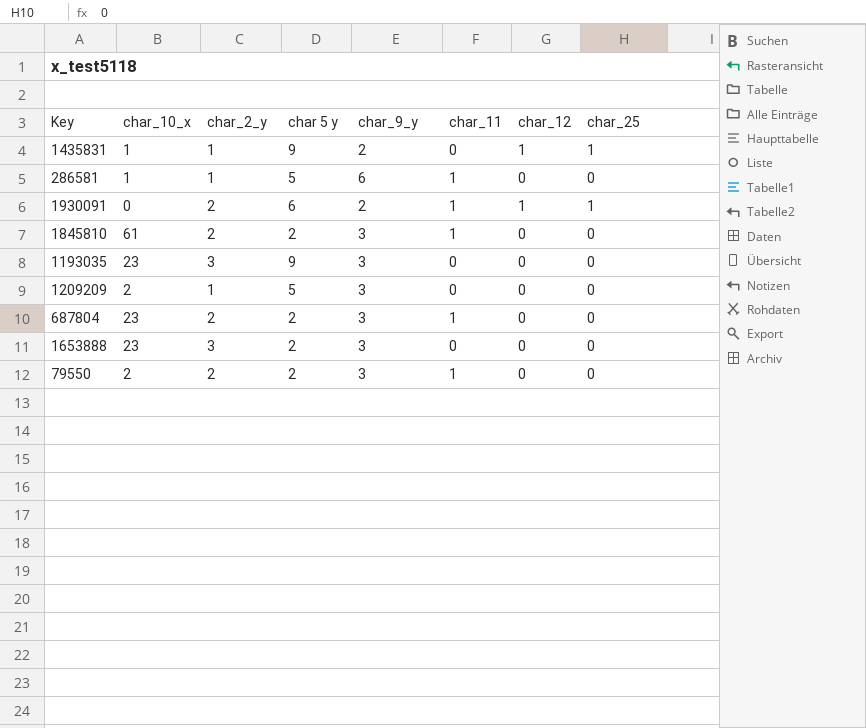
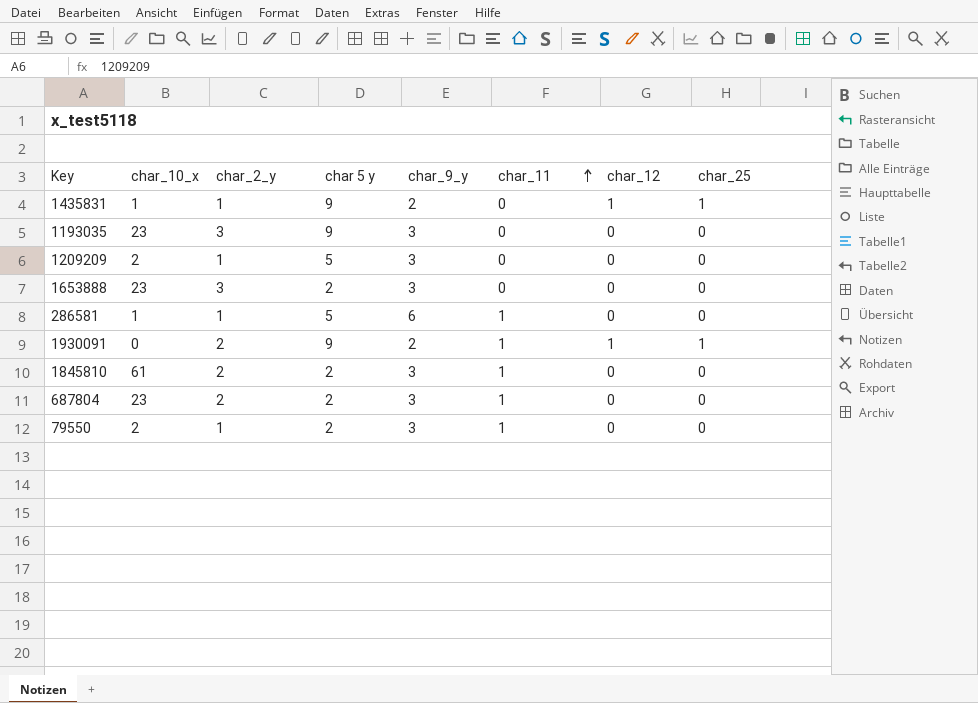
row order: none -> char_11 ascending
1930091 | char 5 y: 6 -> 9
79550 | char_2_y: 2 -> 1

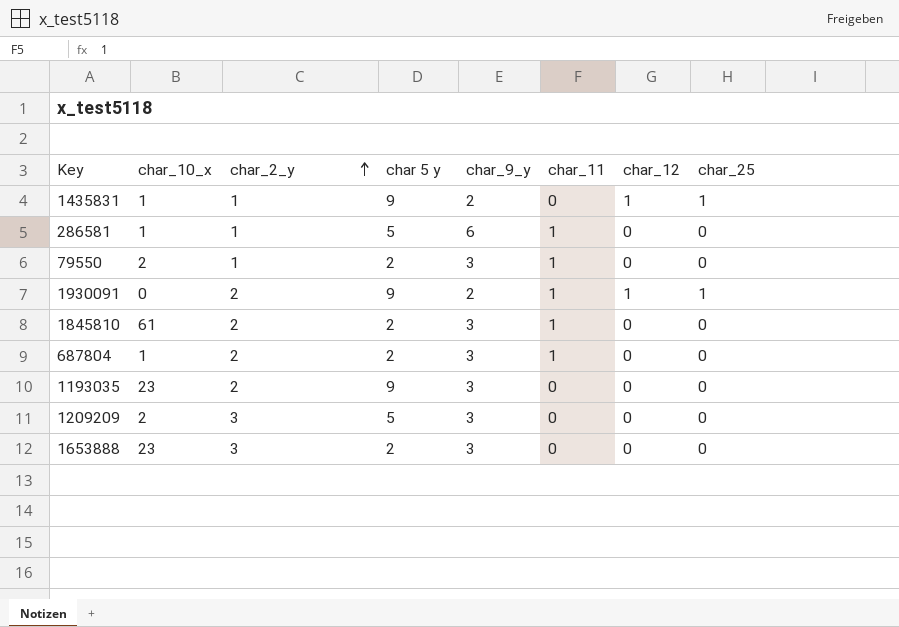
row order: char_11 ascending -> char_2_y ascending
687804 | char_10_x: 23 -> 1
1193035 | char_2_y: 3 -> 2
1209209 | char_2_y: 1 -> 3

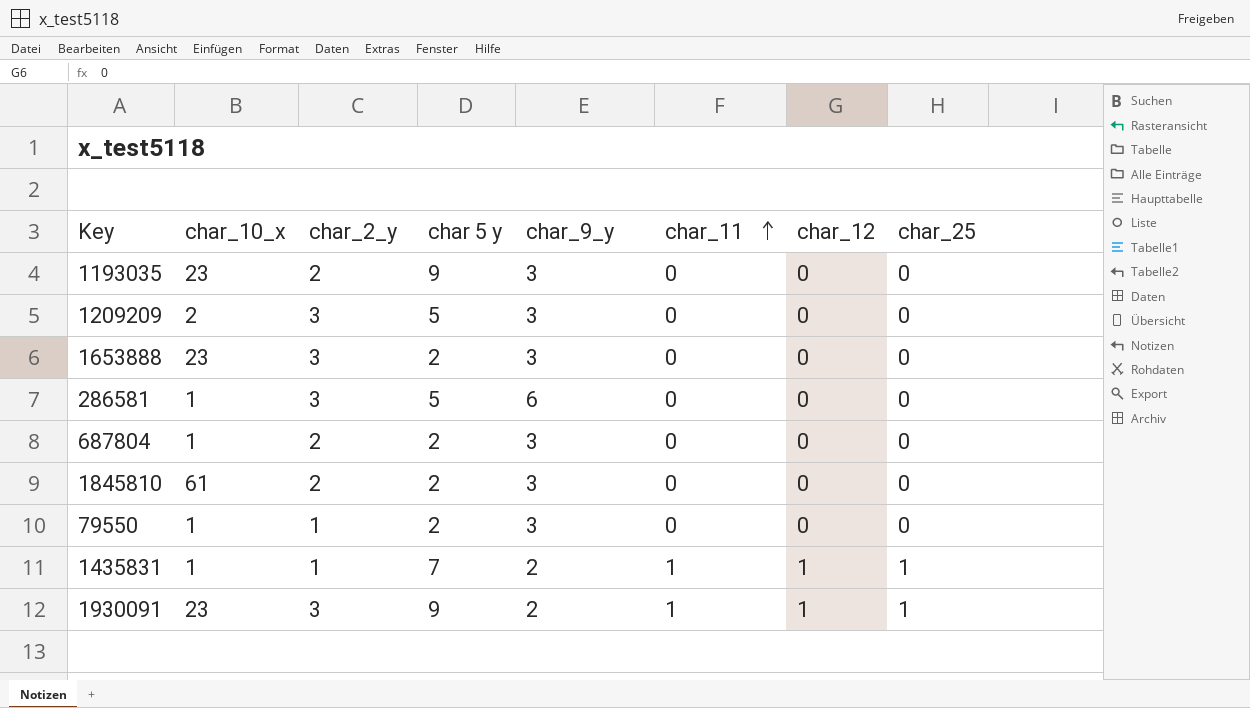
row order: char_2_y ascending -> char_11 ascending
286581 | char_2_y: 1 -> 3
286581 | char_11: 1 -> 0
687804 | char_11: 1 -> 0
1845810 | char_11: 1 -> 0
79550 | char_10_x: 2 -> 1
79550 | char_11: 1 -> 0
1435831 | char 5 y: 9 -> 7
1435831 | char_11: 0 -> 1
1930091 | char_10_x: 0 -> 23
1930091 | char_2_y: 2 -> 3

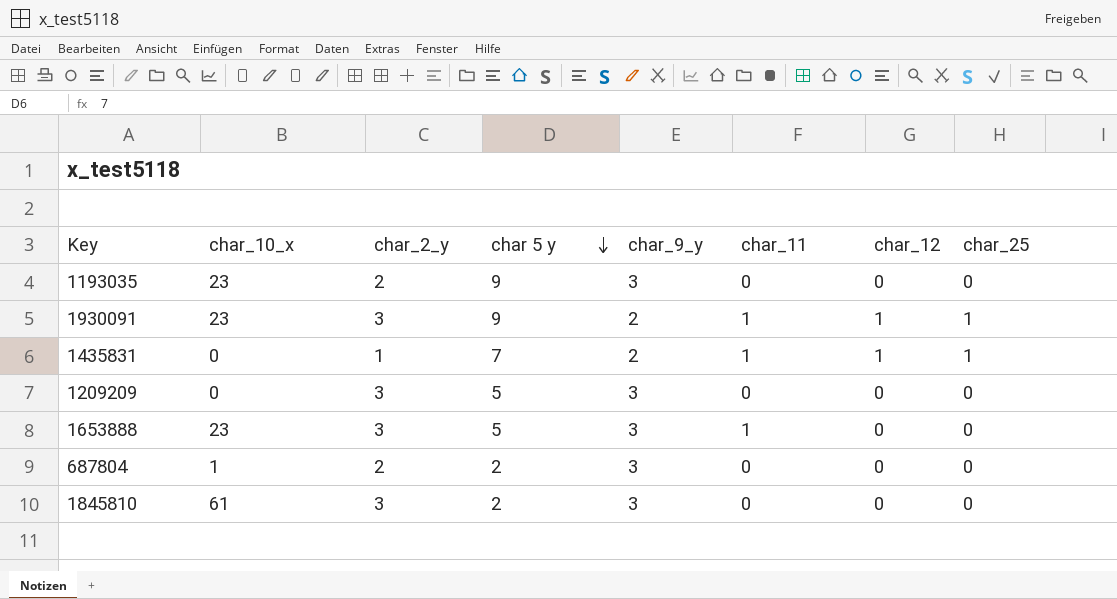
row order: char_11 ascending -> char 5 y descending
row 286581: 1 | 3 | 5 | 6 | 0 | 0 | 0 -> none
row 79550: 1 | 1 | 2 | 3 | 0 | 0 | 0 -> none
1435831 | char_10_x: 1 -> 0
1209209 | char_10_x: 2 -> 0
1653888 | char 5 y: 2 -> 5
1653888 | char_11: 0 -> 1
1845810 | char_2_y: 2 -> 3

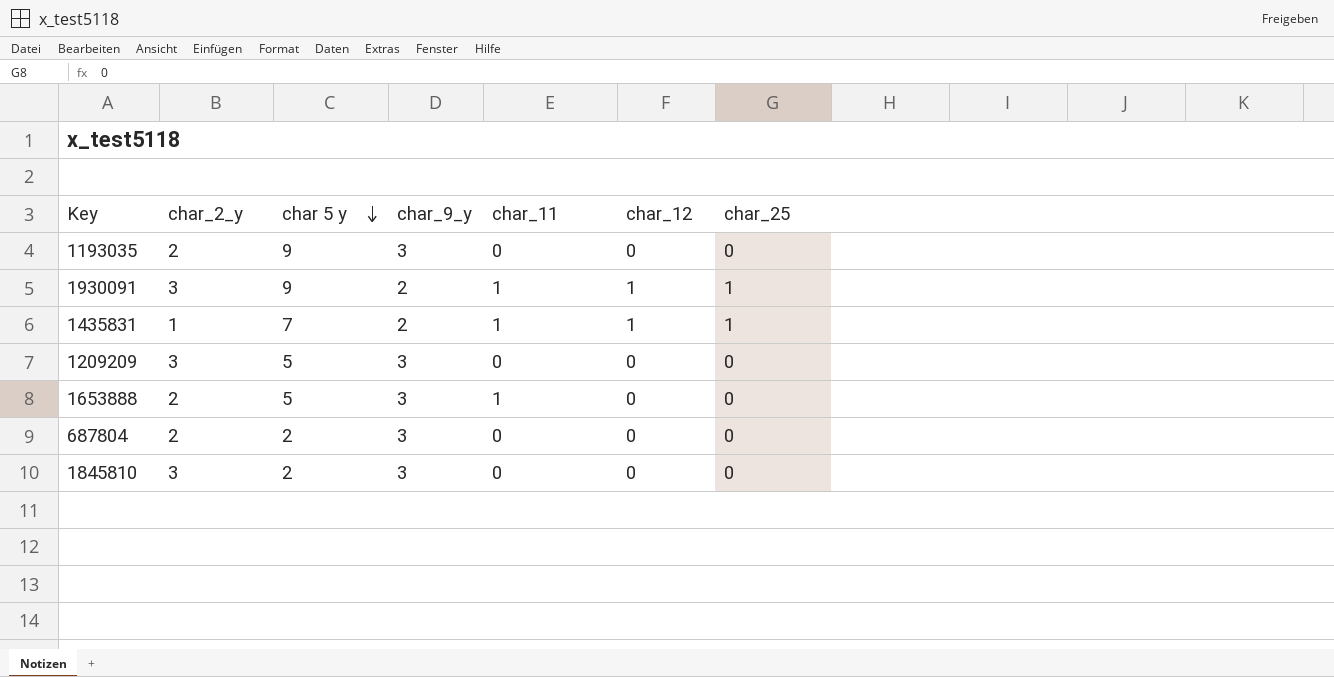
column char_10_x | position: 2 -> none
1653888 | char_2_y: 3 -> 2

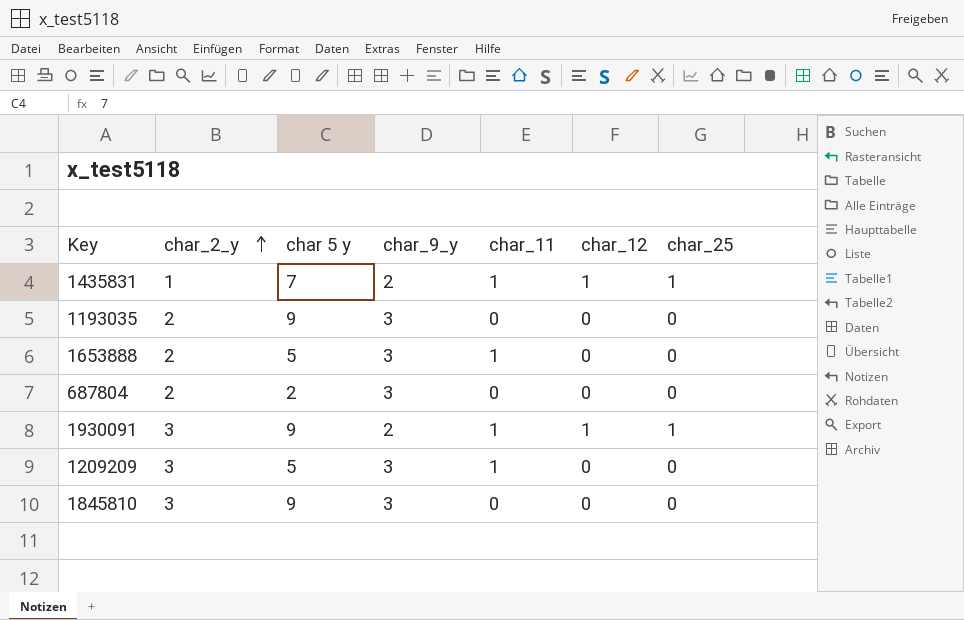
row order: char 5 y descending -> char_2_y ascending
1209209 | char_11: 0 -> 1
1845810 | char 5 y: 2 -> 9

